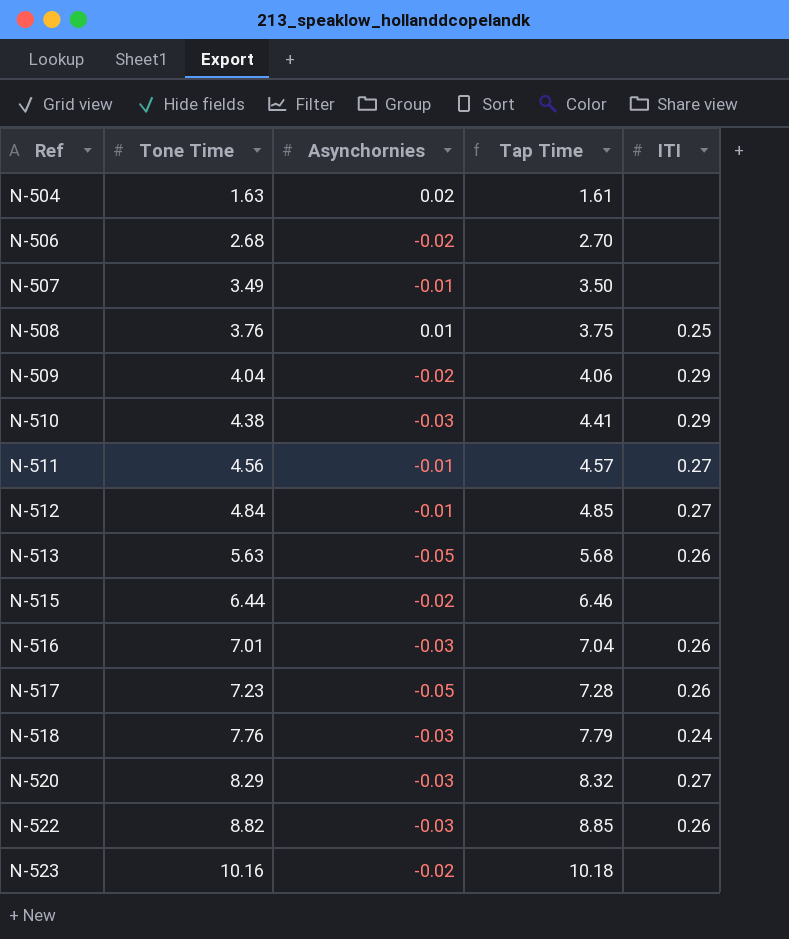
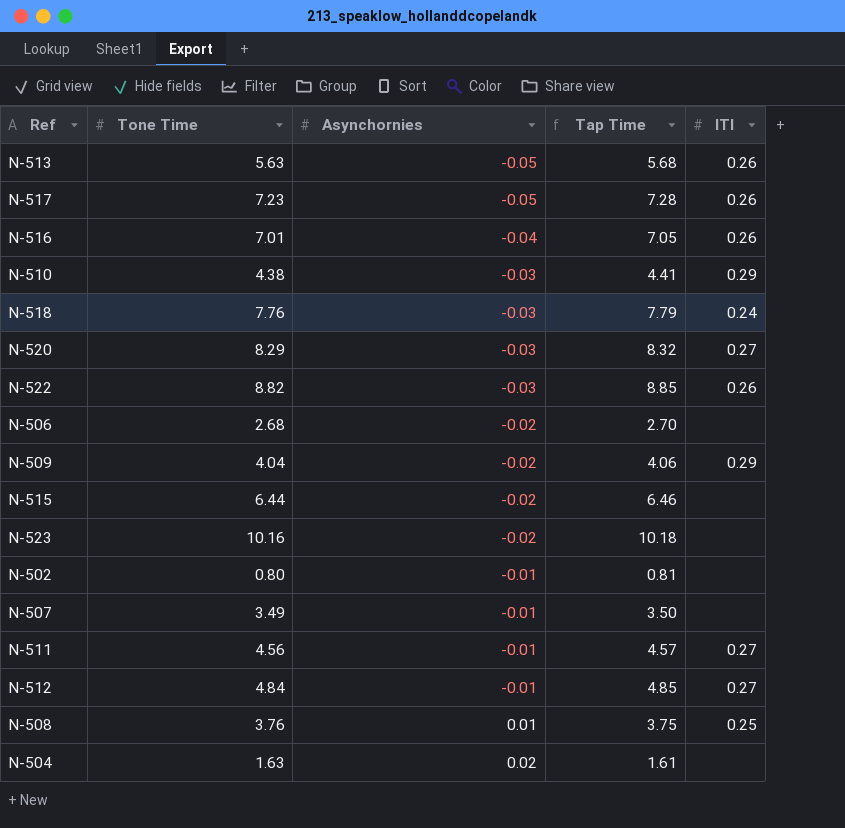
row order: Ref ascending -> Asynchornies ascending
N-516 | Asynchornies: -0.03 -> -0.04
N-516 | Tap Time: 7.04 -> 7.05
row N-502: none -> 0.80 | -0.01 | 0.81 | none

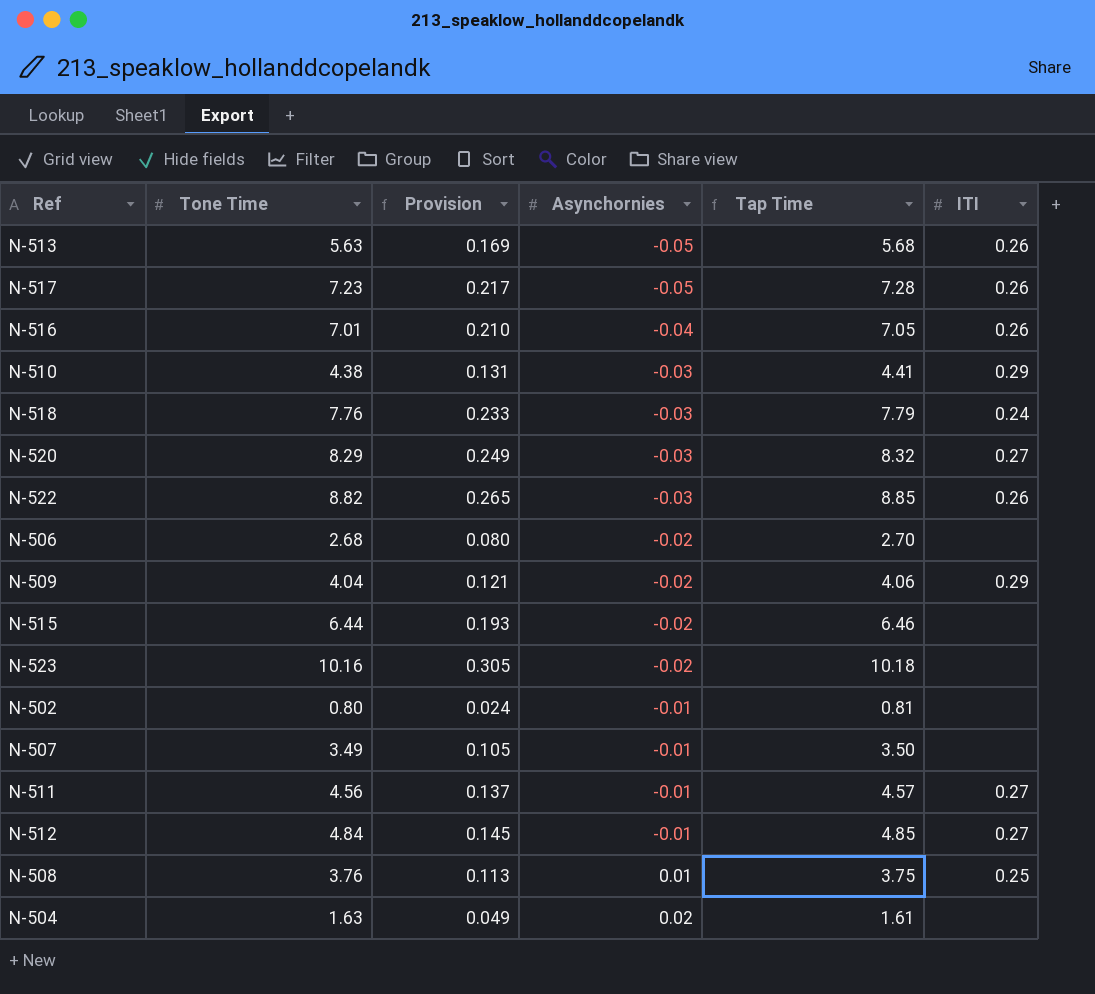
column Provision | formula: none -> [Tone Time] * 0.03

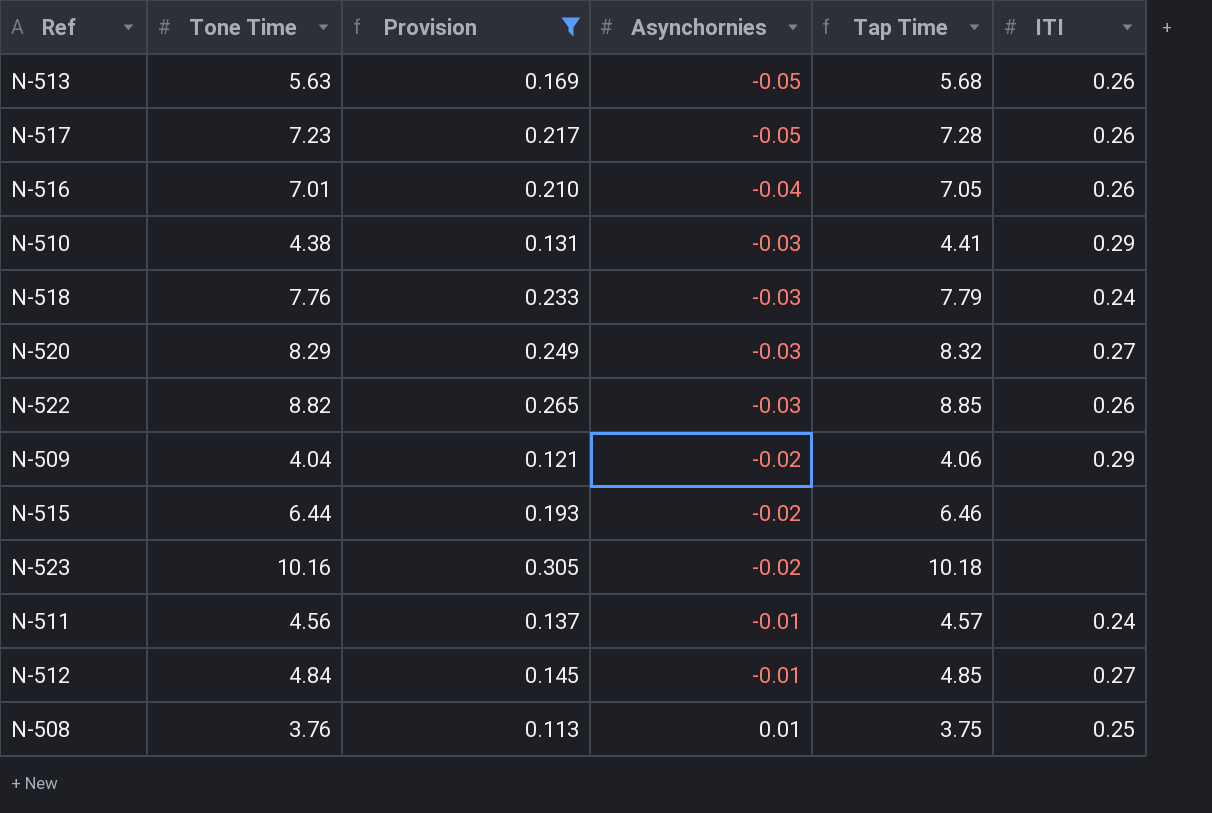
filter: none -> Provision >= 0.113
N-511 | ITI: 0.27 -> 0.24

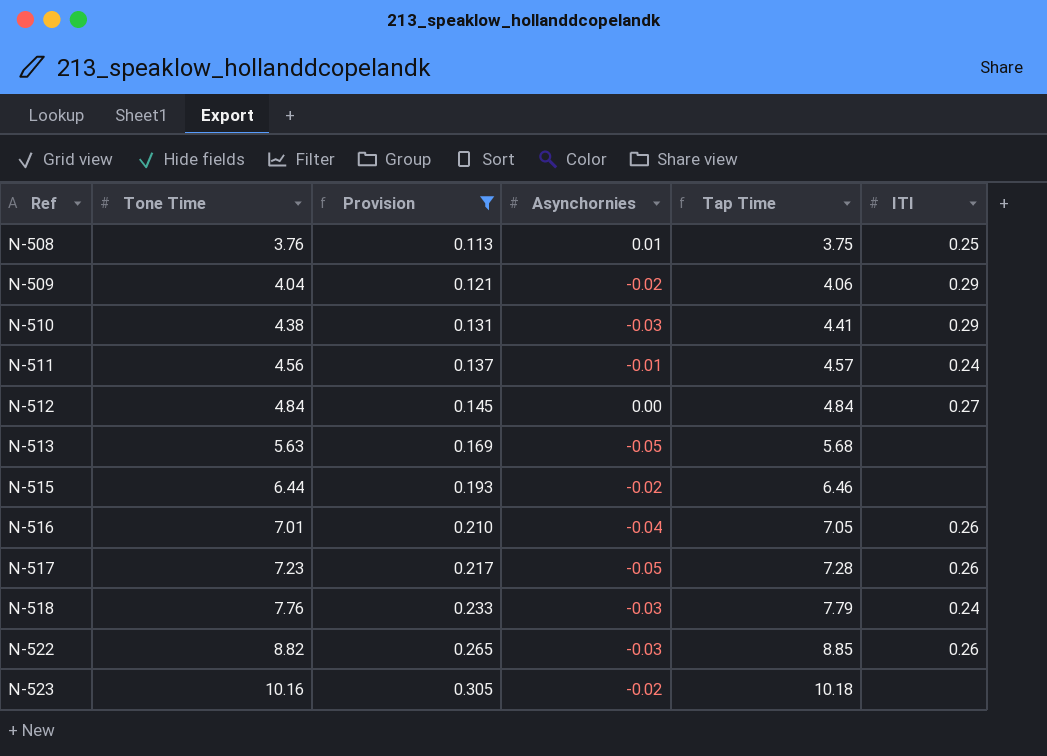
row order: Asynchornies ascending -> Ref ascending
row N-520: 8.29 | 0.249 | -0.03 | 8.32 | 0.27 -> none
N-512 | Asynchornies: -0.01 -> 0.00
N-512 | Tap Time: 4.85 -> 4.84
N-513 | ITI: 0.26 -> none

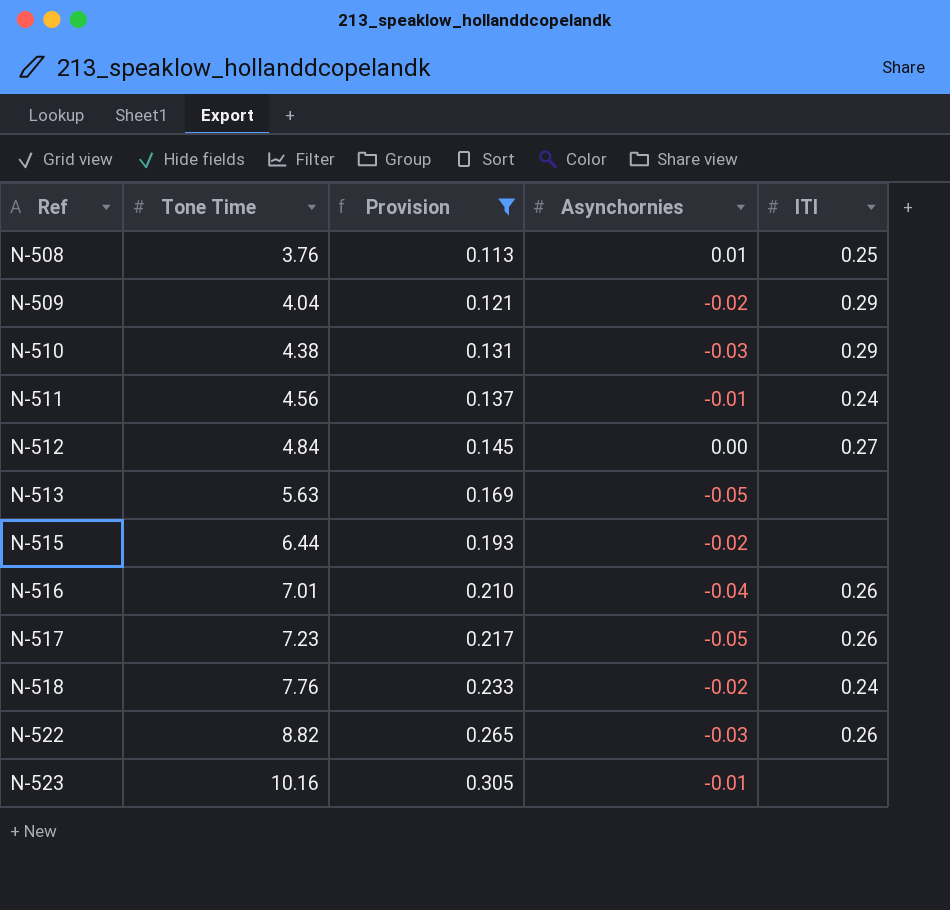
column Tap Time | formula: [Tone Time] - [Asynchornies] -> none
N-518 | Asynchornies: -0.03 -> -0.02
N-523 | Asynchornies: -0.02 -> -0.01

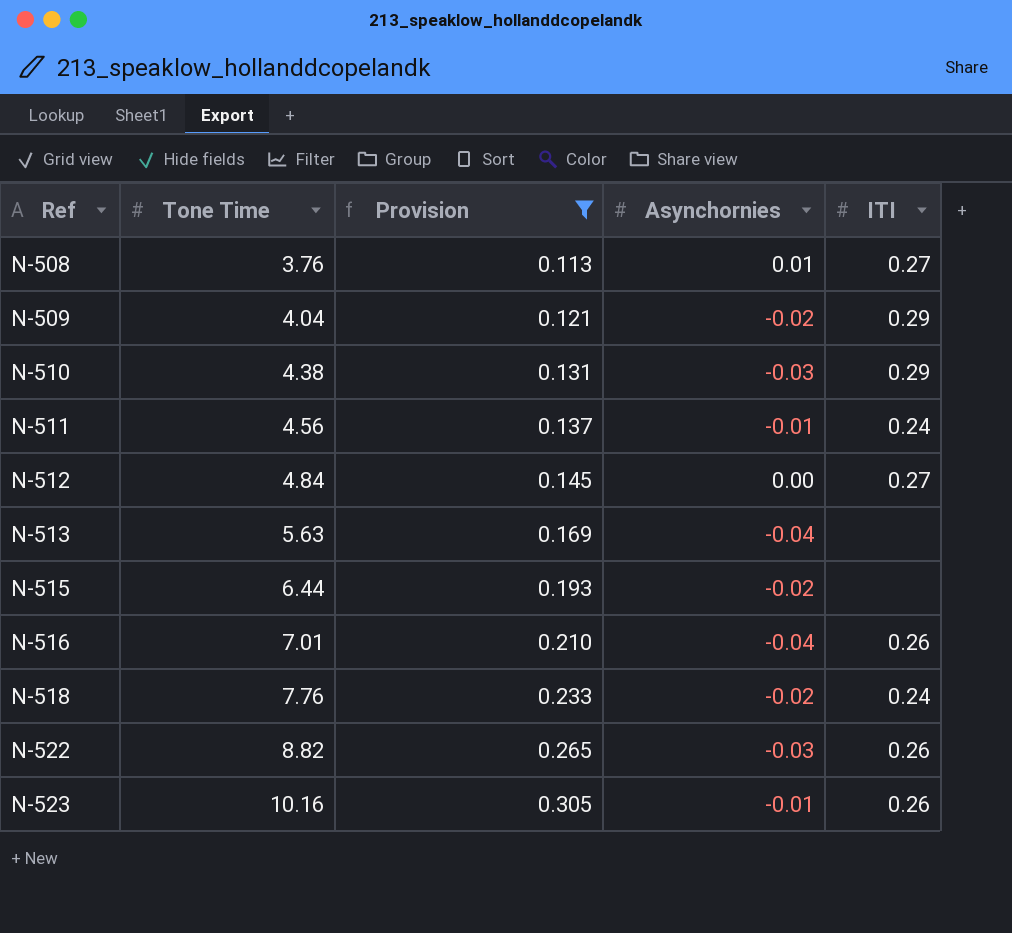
row N-517: 7.23 | 0.217 | -0.05 | 0.26 -> none
N-508 | ITI: 0.25 -> 0.27
N-513 | Asynchornies: -0.05 -> -0.04
N-523 | ITI: none -> 0.26

